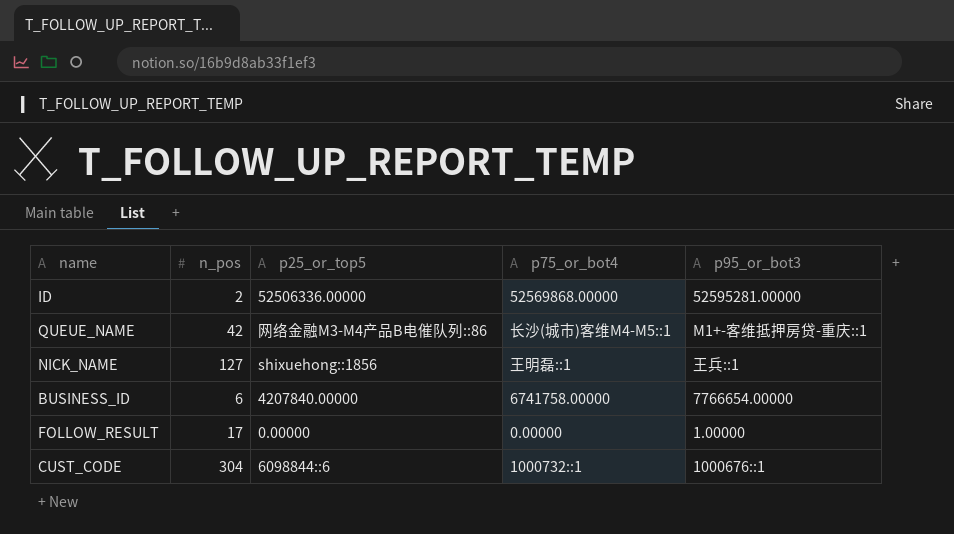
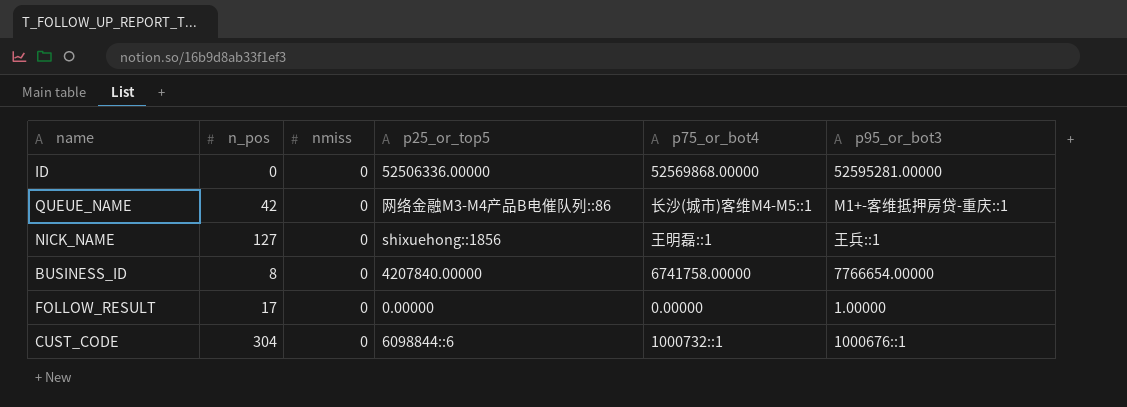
column nmiss | position: none -> 3
ID | n_pos: 2 -> 0
BUSINESS_ID | n_pos: 6 -> 8

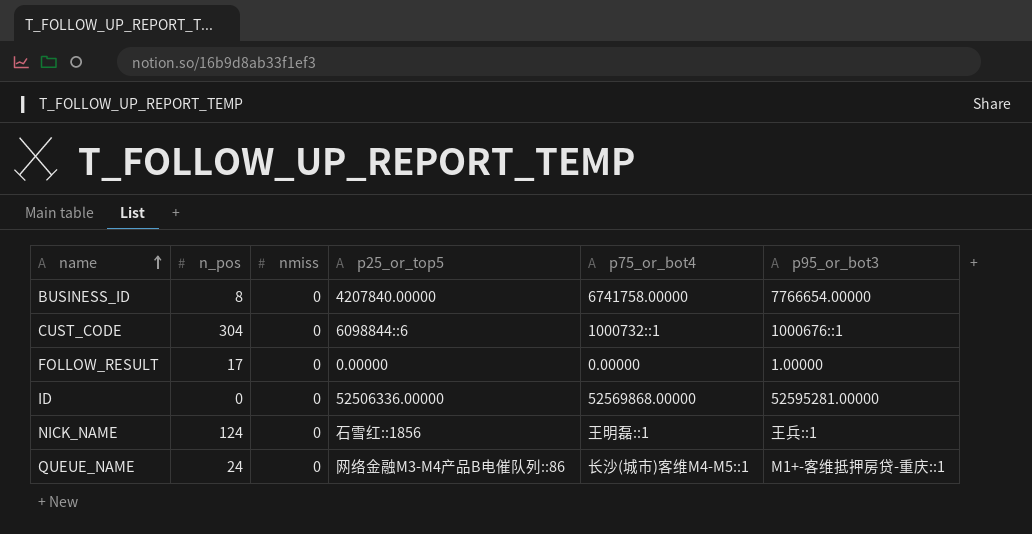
row order: none -> name ascending
NICK_NAME | n_pos: 127 -> 124
NICK_NAME | p25_or_top5: shixuehong::1856 -> 石雪红::1856
QUEUE_NAME | n_pos: 42 -> 24

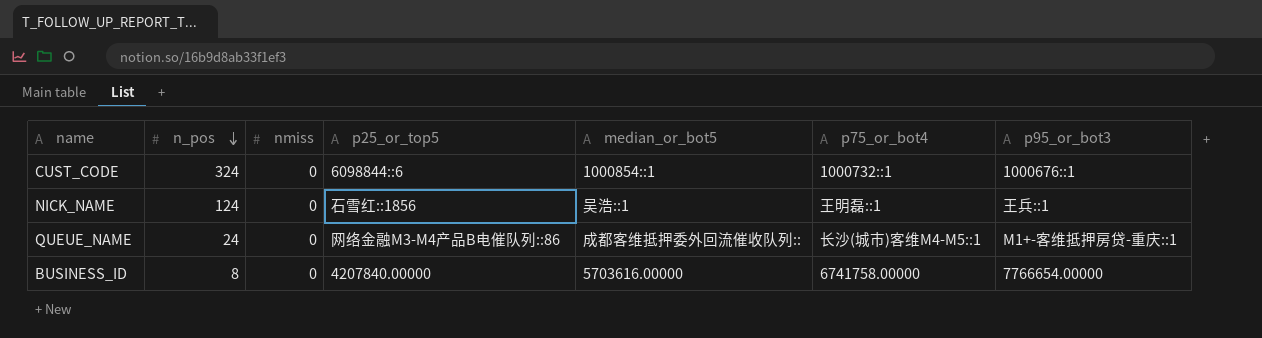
row order: name ascending -> n_pos descending
column median_or_bot5 | position: none -> 5
row FOLLOW_RESULT: 17 | 0 | 0.00000 | 0.00000 | 1.00000 -> none
row ID: 0 | 0 | 52506336.00000 | 52569868.00000 | 52595281.00000 -> none
CUST_CODE | n_pos: 304 -> 324

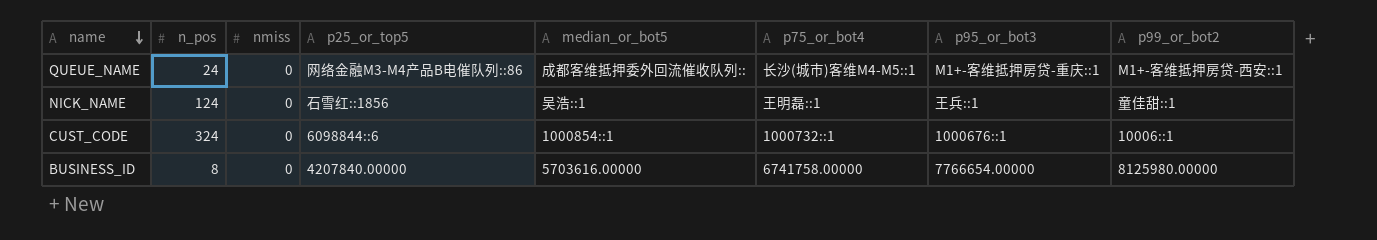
row order: n_pos descending -> name descending
column p99_or_bot2 | position: none -> 8

